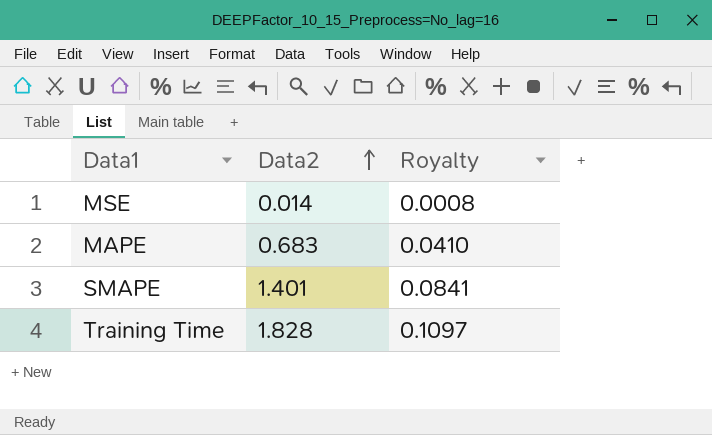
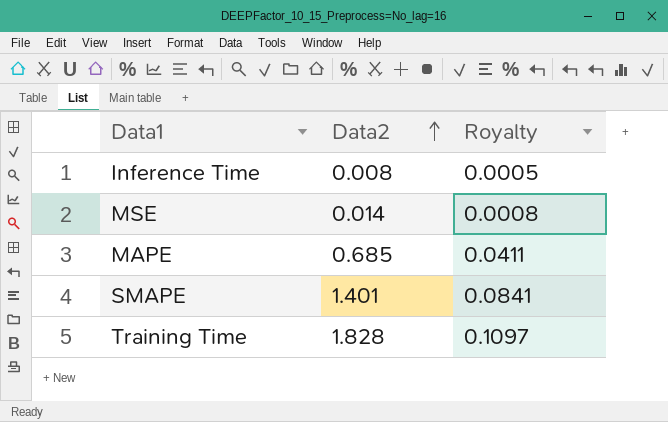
row Inference Time: none -> 0.008 | 0.0005
MAPE | Data2: 0.683 -> 0.685
MAPE | Royalty: 0.0410 -> 0.0411

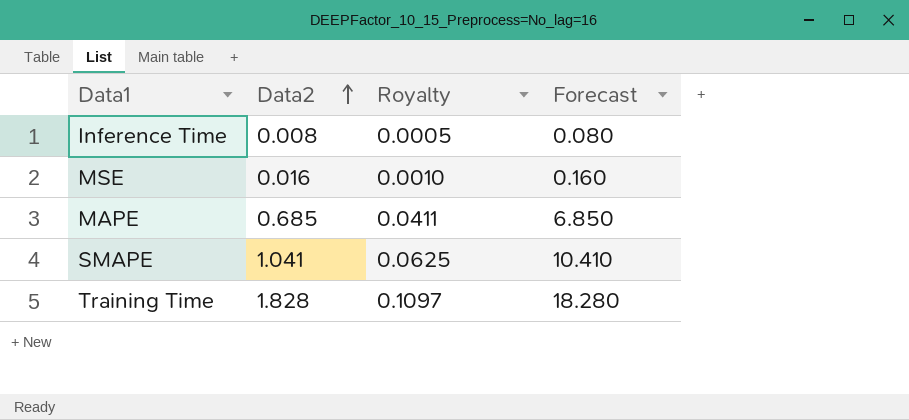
column Forecast | formula: none -> [Data2] * 10
MSE | Data2: 0.014 -> 0.016
MSE | Royalty: 0.0008 -> 0.0010
SMAPE | Data2: 1.401 -> 1.041
SMAPE | Royalty: 0.0841 -> 0.0625

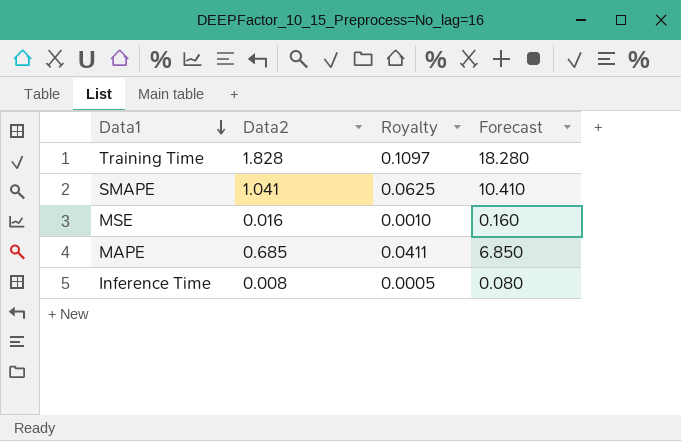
row order: Data2 ascending -> Data1 descending

